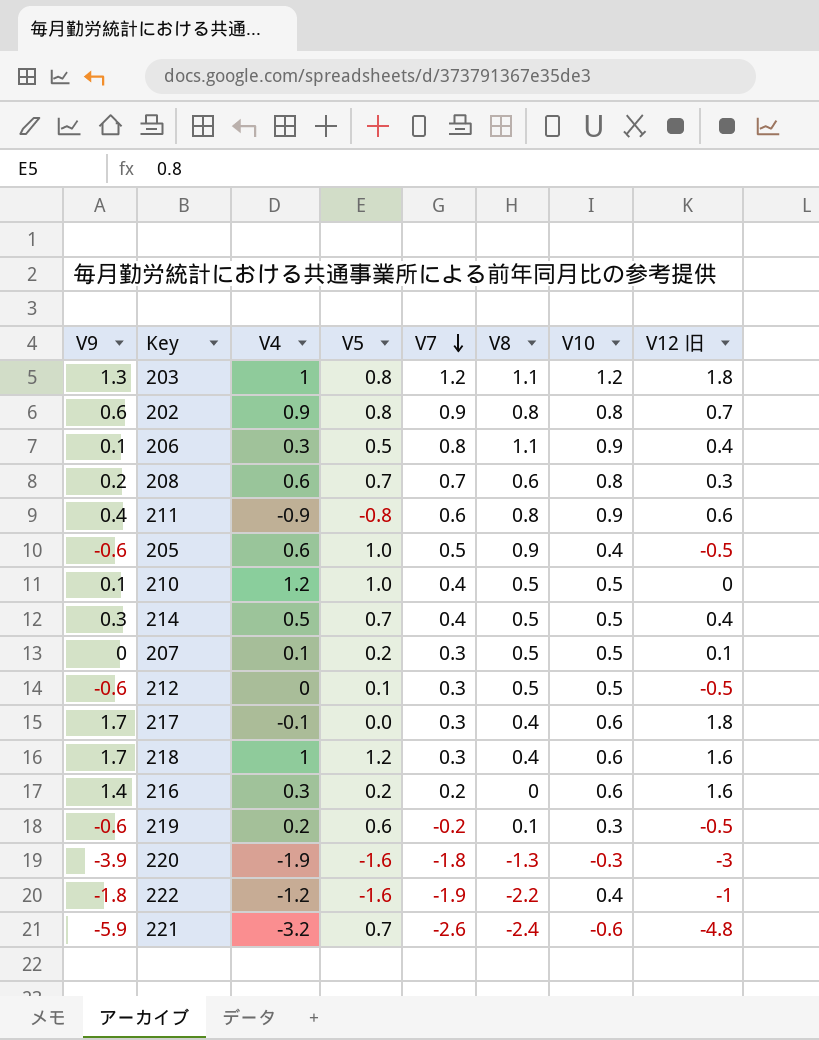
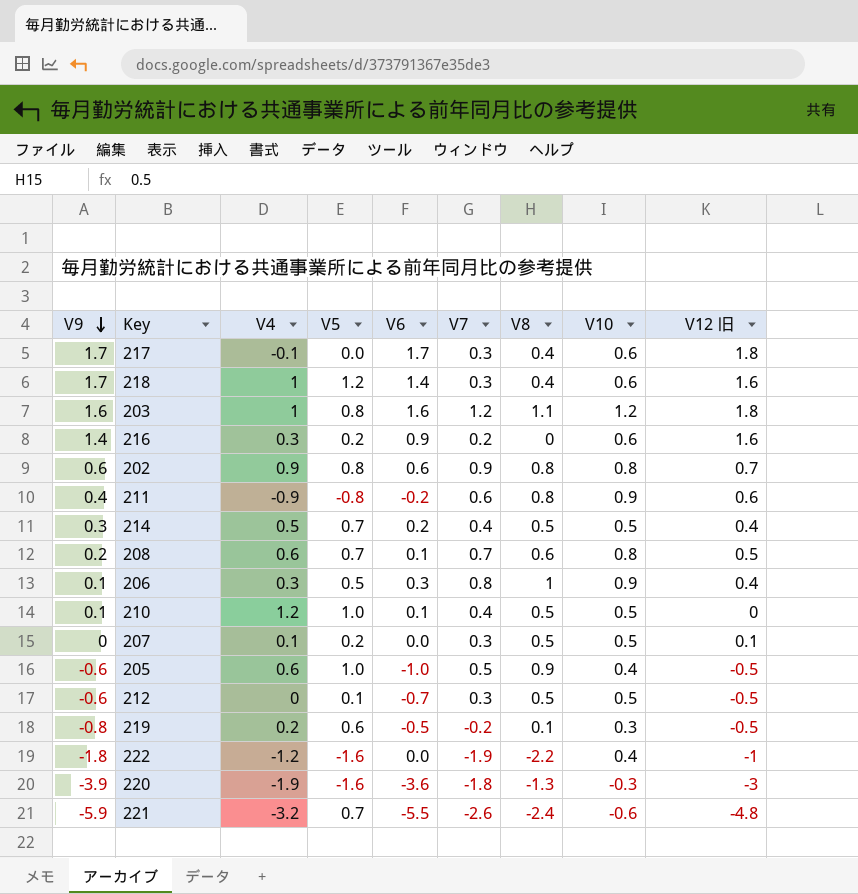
row order: V7 descending -> V9 descending
column V6 | position: none -> 5
203 | V9: 1.3 -> 1.6
208 | V12 旧: 0.3 -> 0.5
206 | V8: 1.1 -> 1
219 | V9: -0.6 -> -0.8

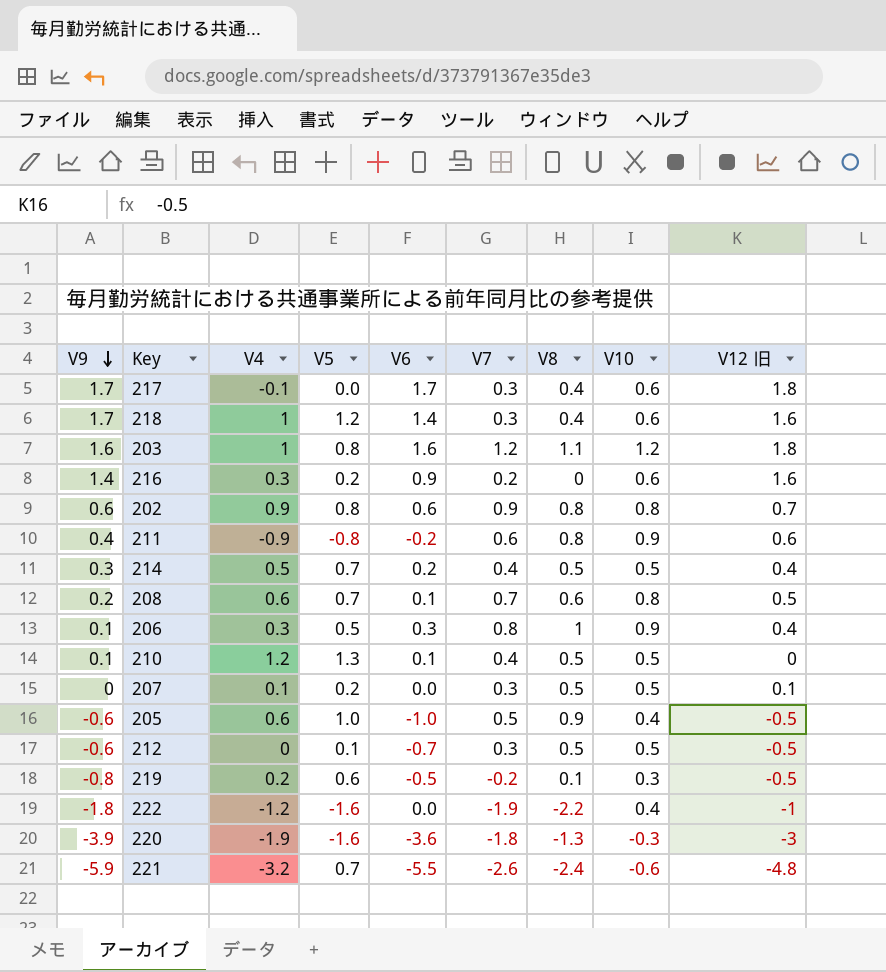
210 | V5: 1.0 -> 1.3

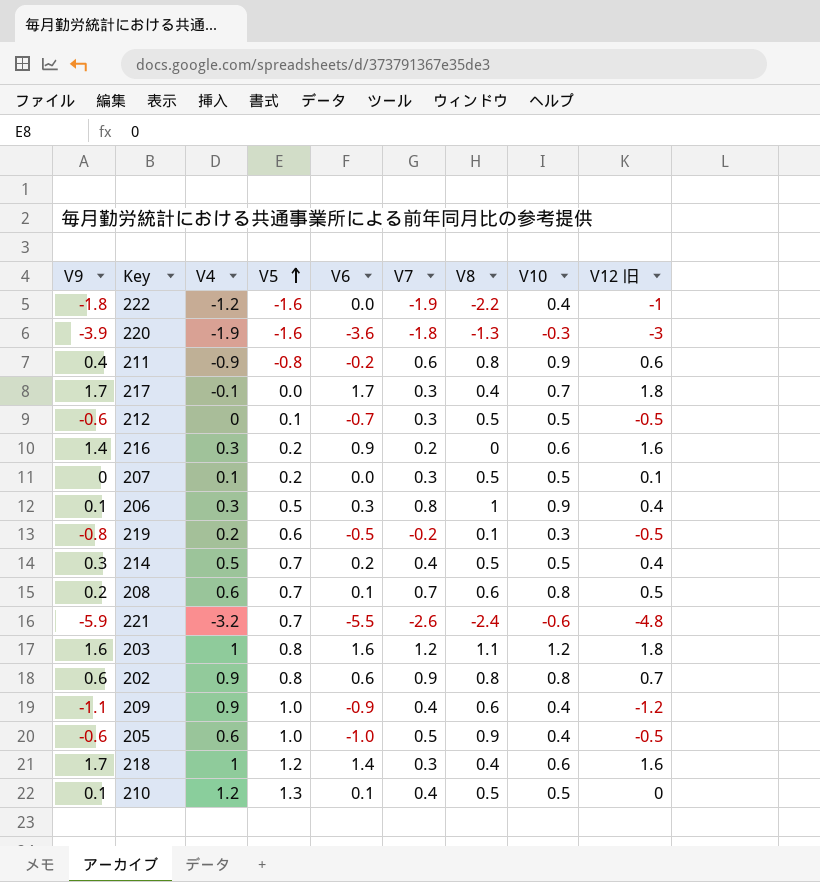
row order: V9 descending -> V5 ascending
217 | V10: 0.6 -> 0.7
row 209: none -> -1.1 | 0.9 | 1.0 | -0.9 | 0.4 | 0.6 | 0.4 | -1.2

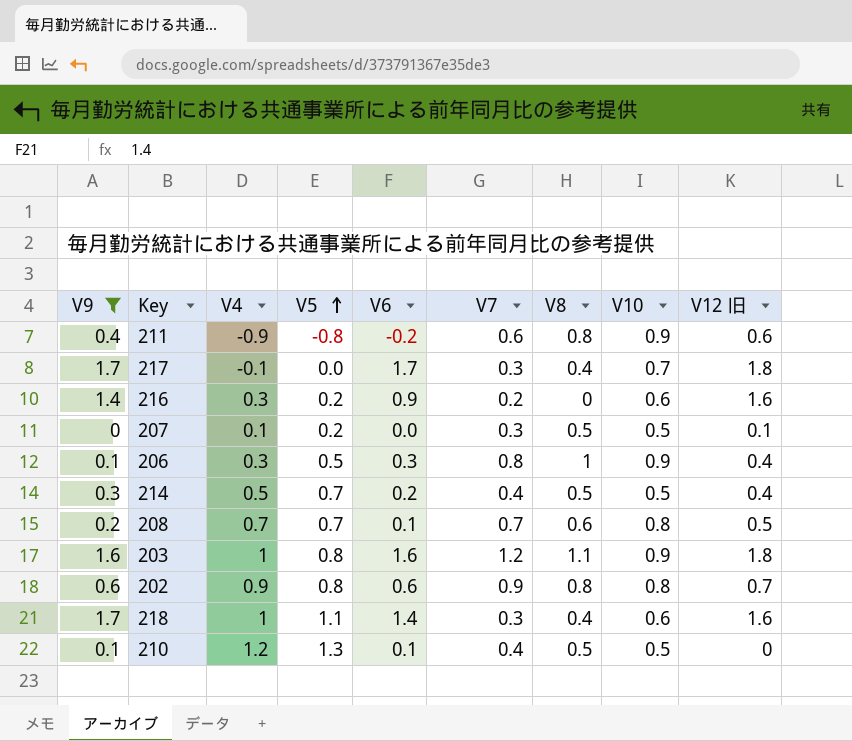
filter: none -> V9 >= 0
208 | V4: 0.6 -> 0.7
203 | V10: 1.2 -> 0.9
218 | V5: 1.2 -> 1.1

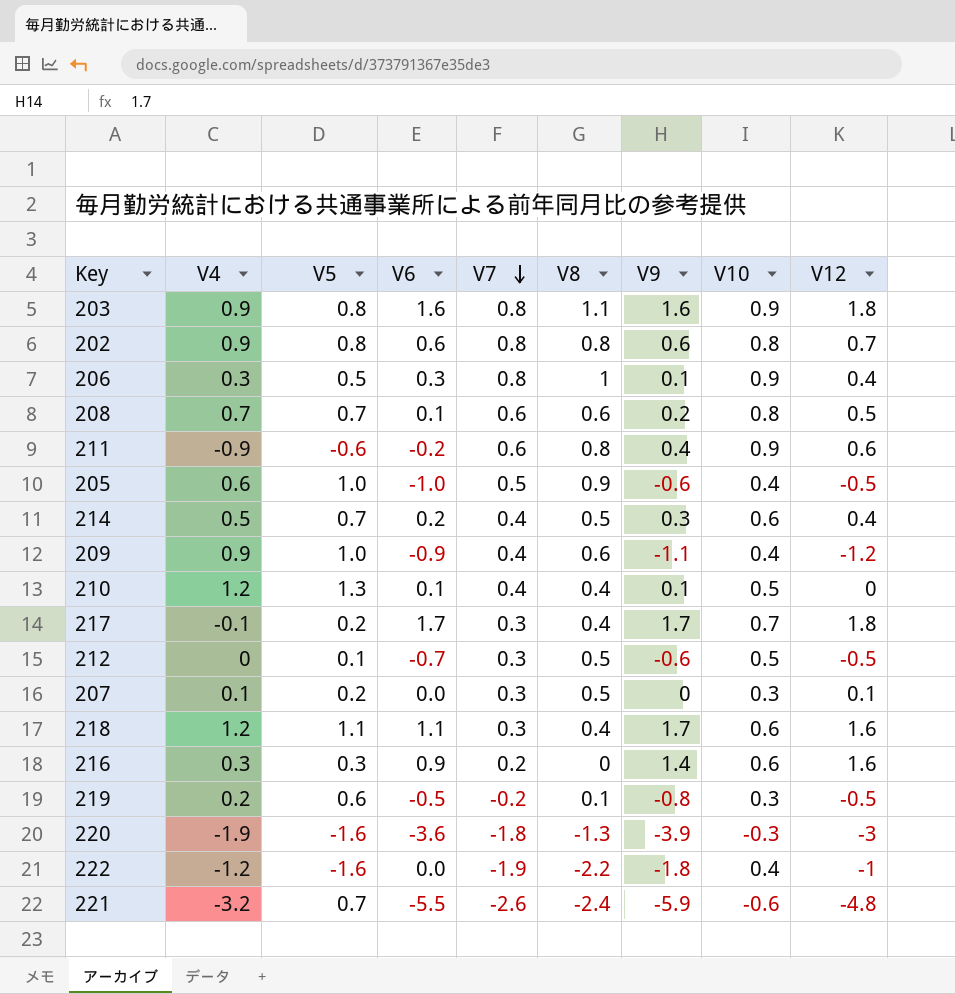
filter: V9 >= 0 -> none
row order: V5 ascending -> V7 descending
column V9 | position: 1 -> 7
column name: V12 旧 -> V12
203 | V4: 1 -> 0.9
203 | V7: 1.2 -> 0.8
202 | V7: 0.9 -> 0.8
208 | V7: 0.7 -> 0.6
211 | V5: -0.8 -> -0.6
214 | V10: 0.5 -> 0.6
210 | V8: 0.5 -> 0.4
217 | V5: 0.0 -> 0.2
207 | V10: 0.5 -> 0.3
218 | V4: 1 -> 1.2
218 | V6: 1.4 -> 1.1
216 | V5: 0.2 -> 0.3

